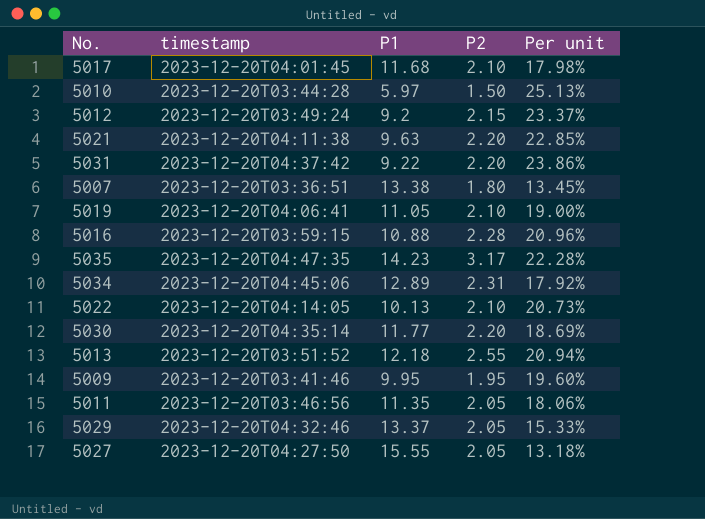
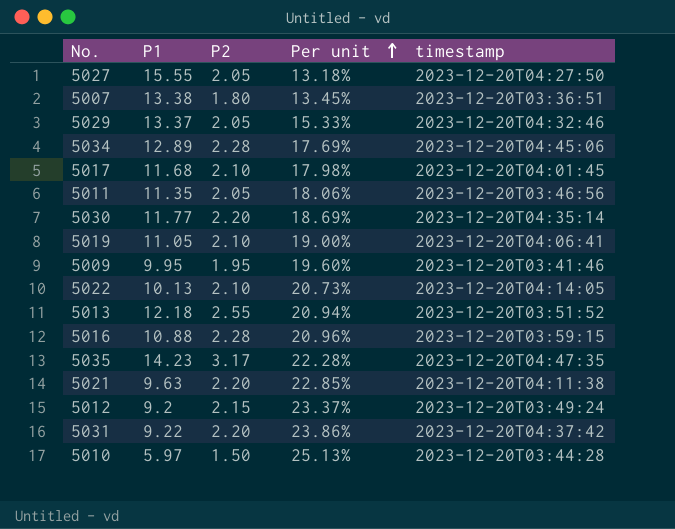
row order: none -> Per unit ascending
column timestamp | position: 2 -> 5
5034 | P2: 2.31 -> 2.28
5034 | Per unit: 17.92% -> 17.69%

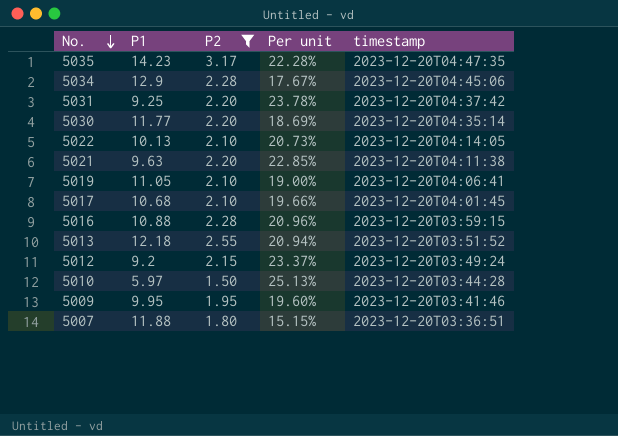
filter: none -> P2 != 2.05
row order: Per unit ascending -> No. descending
5034 | P1: 12.89 -> 12.9
5034 | Per unit: 17.69% -> 17.67%
5031 | P1: 9.22 -> 9.25
5031 | Per unit: 23.86% -> 23.78%
5017 | P1: 11.68 -> 10.68
5017 | Per unit: 17.98% -> 19.66%
5007 | P1: 13.38 -> 11.88
5007 | Per unit: 13.45% -> 15.15%

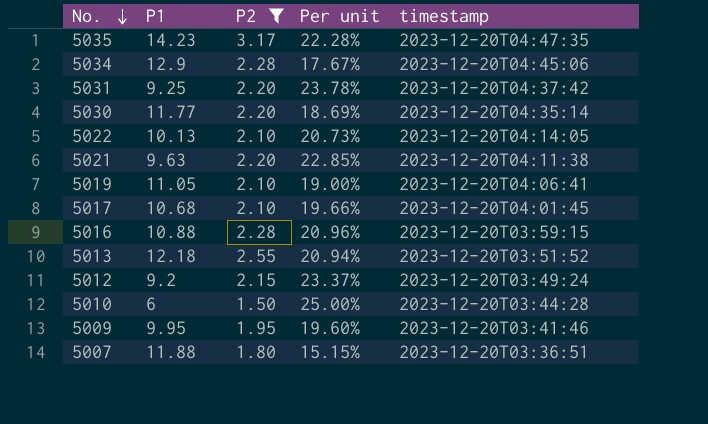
5010 | P1: 5.97 -> 6
5010 | Per unit: 25.13% -> 25.00%

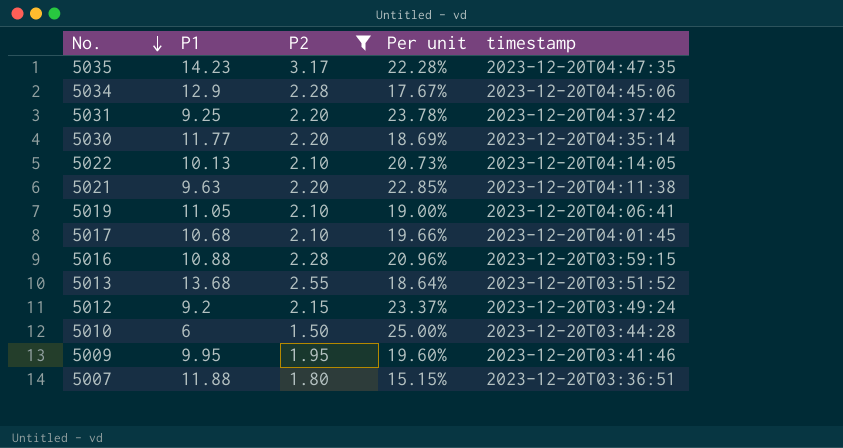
5013 | P1: 12.18 -> 13.68
5013 | Per unit: 20.94% -> 18.64%

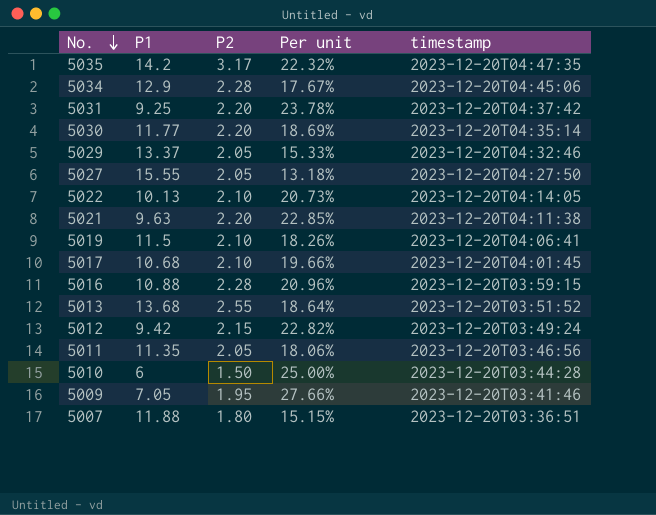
filter: P2 != 2.05 -> none
5035 | P1: 14.23 -> 14.2
5035 | Per unit: 22.28% -> 22.32%
5019 | P1: 11.05 -> 11.5
5019 | Per unit: 19.00% -> 18.26%
5012 | P1: 9.2 -> 9.42
5012 | Per unit: 23.37% -> 22.82%
5009 | P1: 9.95 -> 7.05
5009 | Per unit: 19.60% -> 27.66%

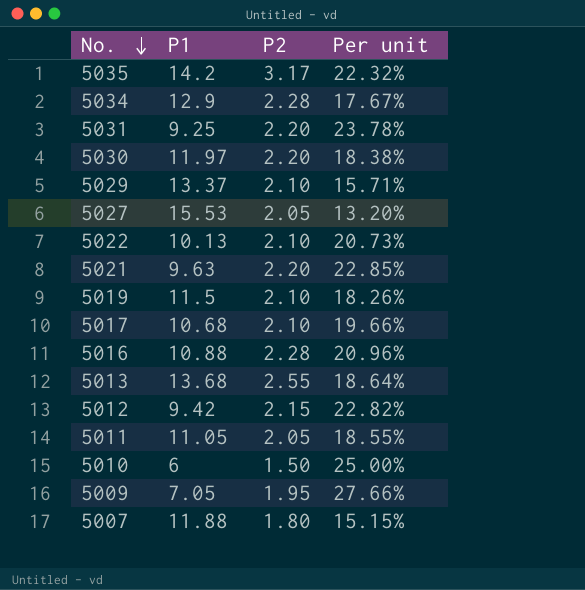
column timestamp | position: 5 -> none
5030 | P1: 11.77 -> 11.97
5030 | Per unit: 18.69% -> 18.38%
5029 | P2: 2.05 -> 2.10
5029 | Per unit: 15.33% -> 15.71%
5027 | P1: 15.55 -> 15.53
5027 | Per unit: 13.18% -> 13.20%
5011 | P1: 11.35 -> 11.05
5011 | Per unit: 18.06% -> 18.55%

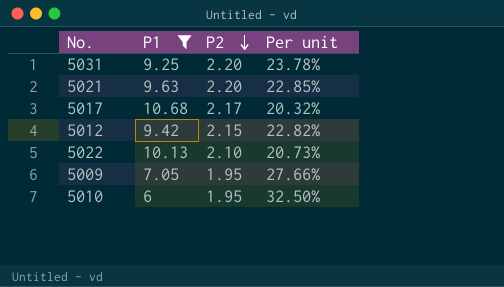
filter: none -> P1 <= 10.68
row order: No. descending -> P2 descending
5017 | P2: 2.10 -> 2.17
5017 | Per unit: 19.66% -> 20.32%
5010 | P2: 1.50 -> 1.95
5010 | Per unit: 25.00% -> 32.50%

